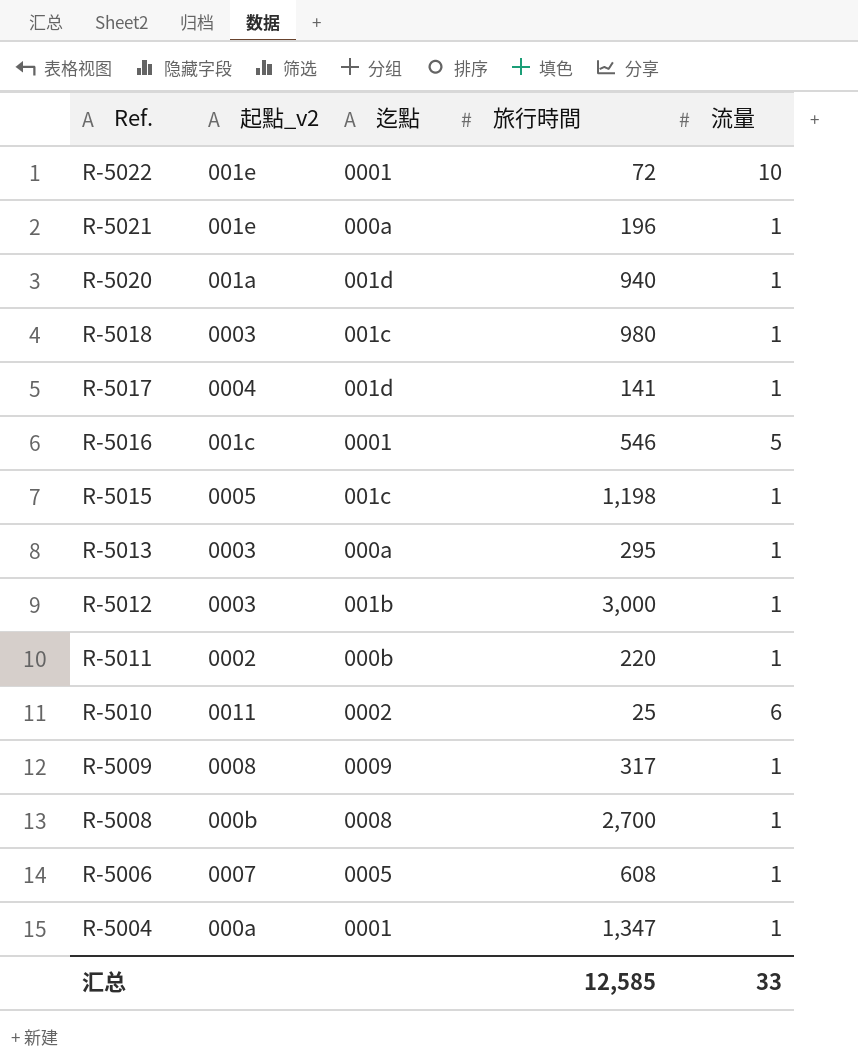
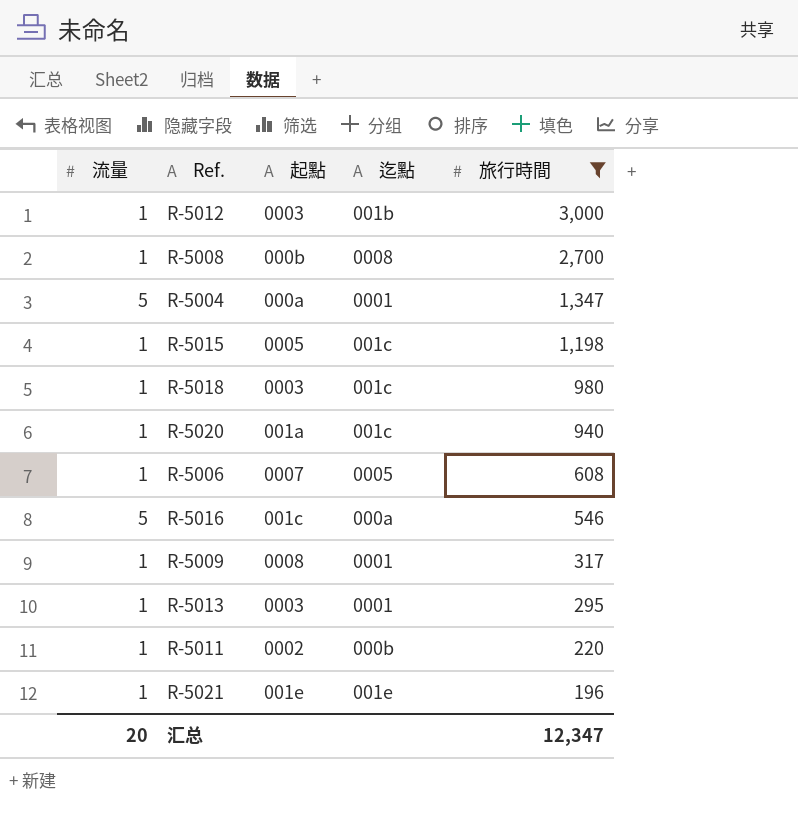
filter: none -> 旅行時間 >= 196
row order: Ref. descending -> 旅行時間 descending
column 流量 | position: 5 -> 1
column name: 起點_v2 -> 起點
R-5004 | 流量: 1 -> 5
R-5020 | 迄點: 001d -> 001c
R-5016 | 迄點: 0001 -> 000a
R-5009 | 迄點: 0009 -> 0001
R-5013 | 迄點: 000a -> 0001
R-5021 | 迄點: 000a -> 001e
汇总 | 流量: 33 -> 20
汇总 | 旅行時間: 12,585 -> 12,347

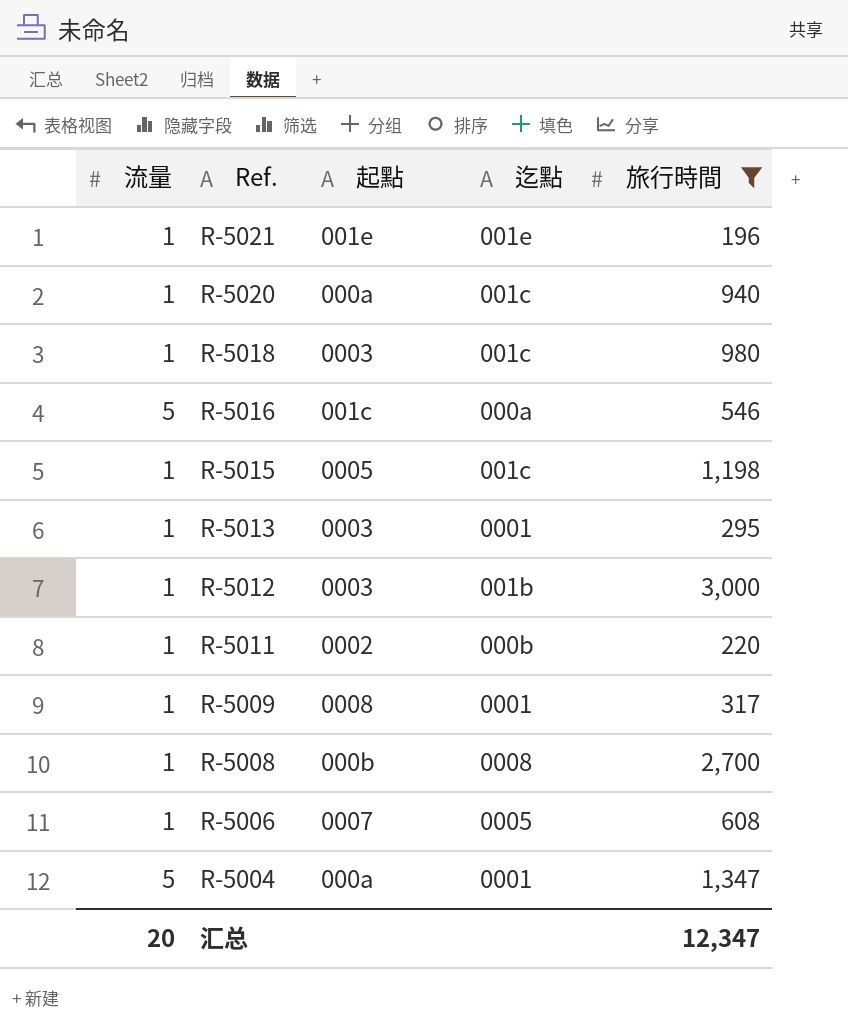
row order: 旅行時間 descending -> Ref. descending
R-5020 | 起點: 001a -> 000a

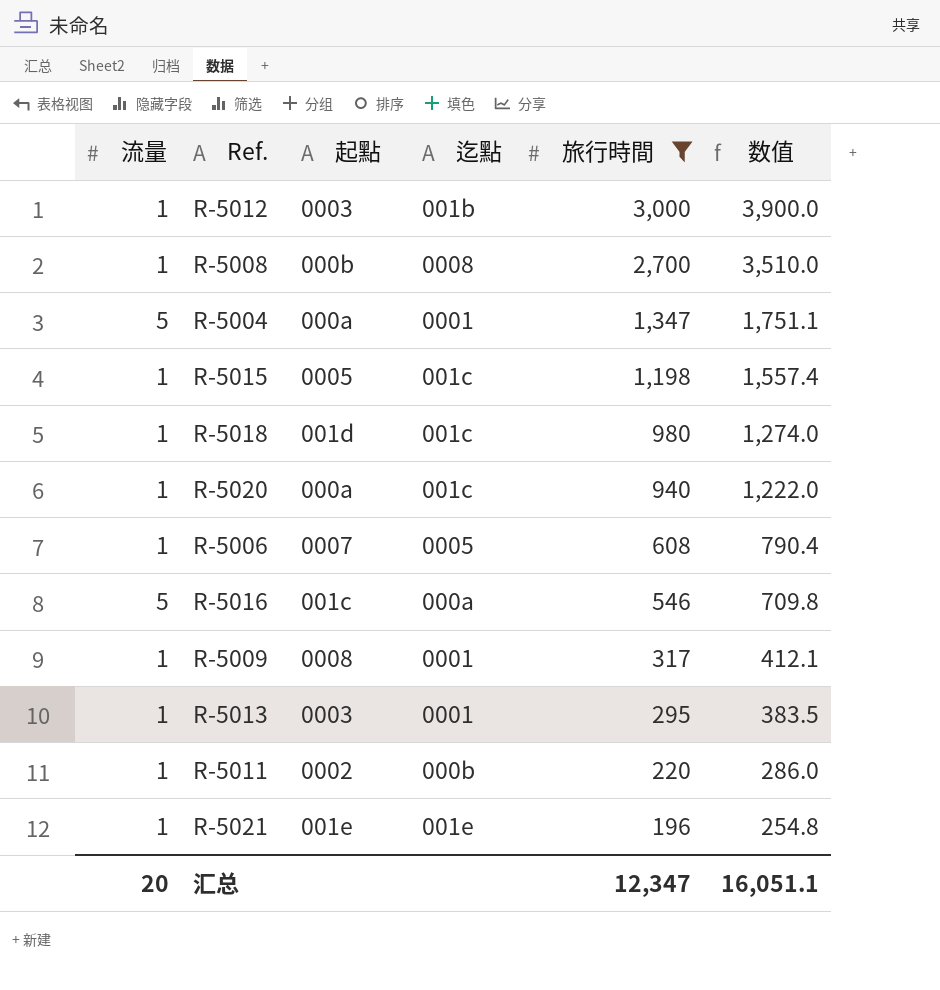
row order: Ref. descending -> 旅行時間 descending
column 数值 | formula: none -> [旅行時間] * 1.3
R-5018 | 起點: 0003 -> 001d

